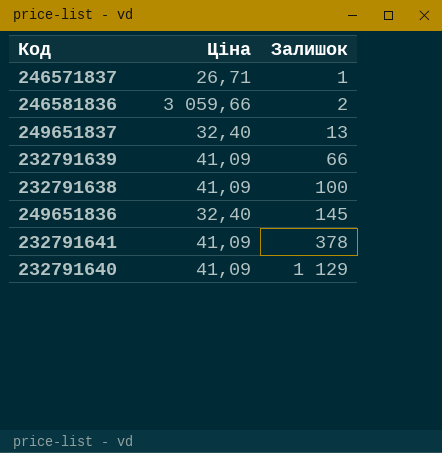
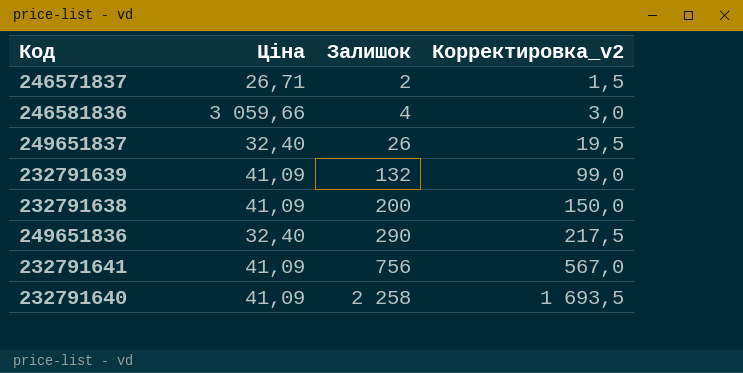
column Корректировка_v2 | formula: none -> [Залишок] * 0,75
246571837 | Залишок: 1 -> 2
246581836 | Залишок: 2 -> 4
249651837 | Залишок: 13 -> 26
232791639 | Залишок: 66 -> 132
232791638 | Залишок: 100 -> 200
249651836 | Залишок: 145 -> 290
232791641 | Залишок: 378 -> 756
232791640 | Залишок: 1 129 -> 2 258

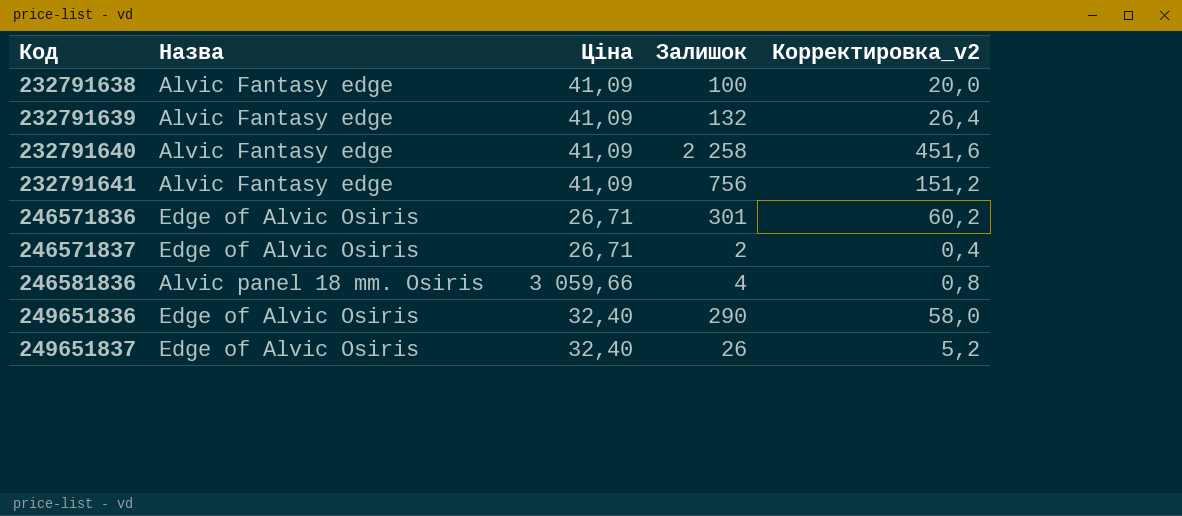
row order: Залишок ascending -> Код ascending
column Назва | position: none -> 2
column Корректировка_v2 | formula: [Залишок] * 0,75 -> [Залишок] * 0,2
232791638 | Залишок: 200 -> 100
row 246571836: none -> Edge of Alvic Osiris | 26,71 | 301 | 60,2

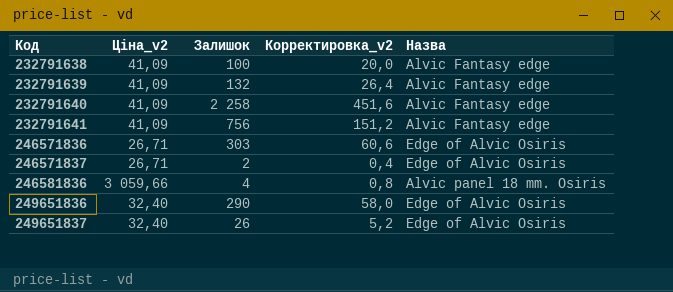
column name: Ціна -> Ціна_v2
column Назва | position: 2 -> 5
246571836 | Залишок: 301 -> 303
246571836 | Корректировка_v2: 60,2 -> 60,6

